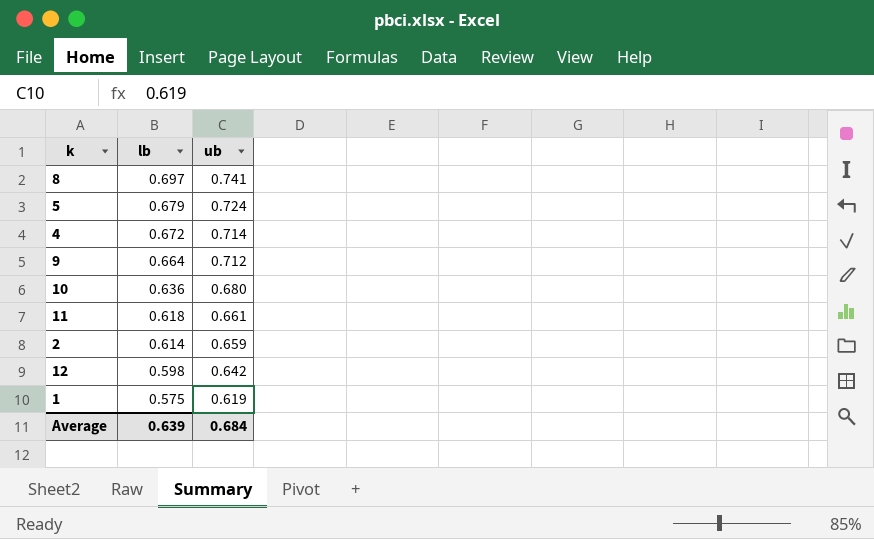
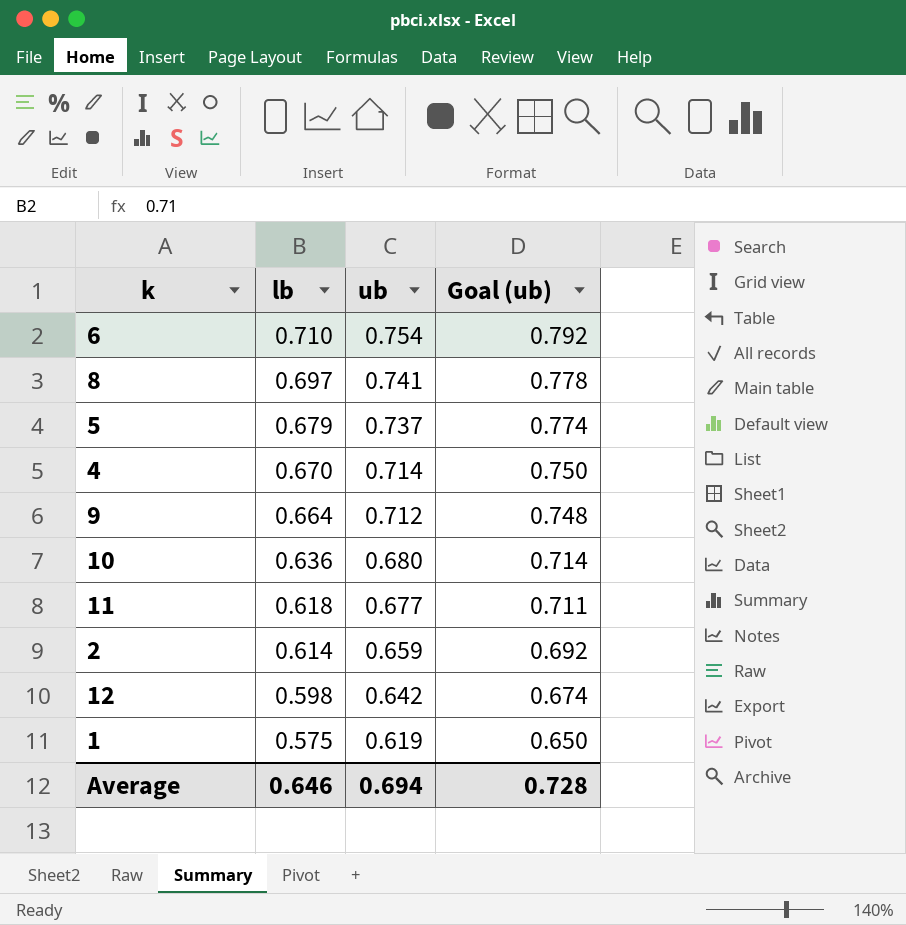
column Goal (ub) | formula: none -> [ub] * 1.05
row 6: none -> 0.710 | 0.754 | 0.792
5 | ub: 0.724 -> 0.737
4 | lb: 0.672 -> 0.670
11 | ub: 0.661 -> 0.677
Average | lb: 0.639 -> 0.646
Average | ub: 0.684 -> 0.694

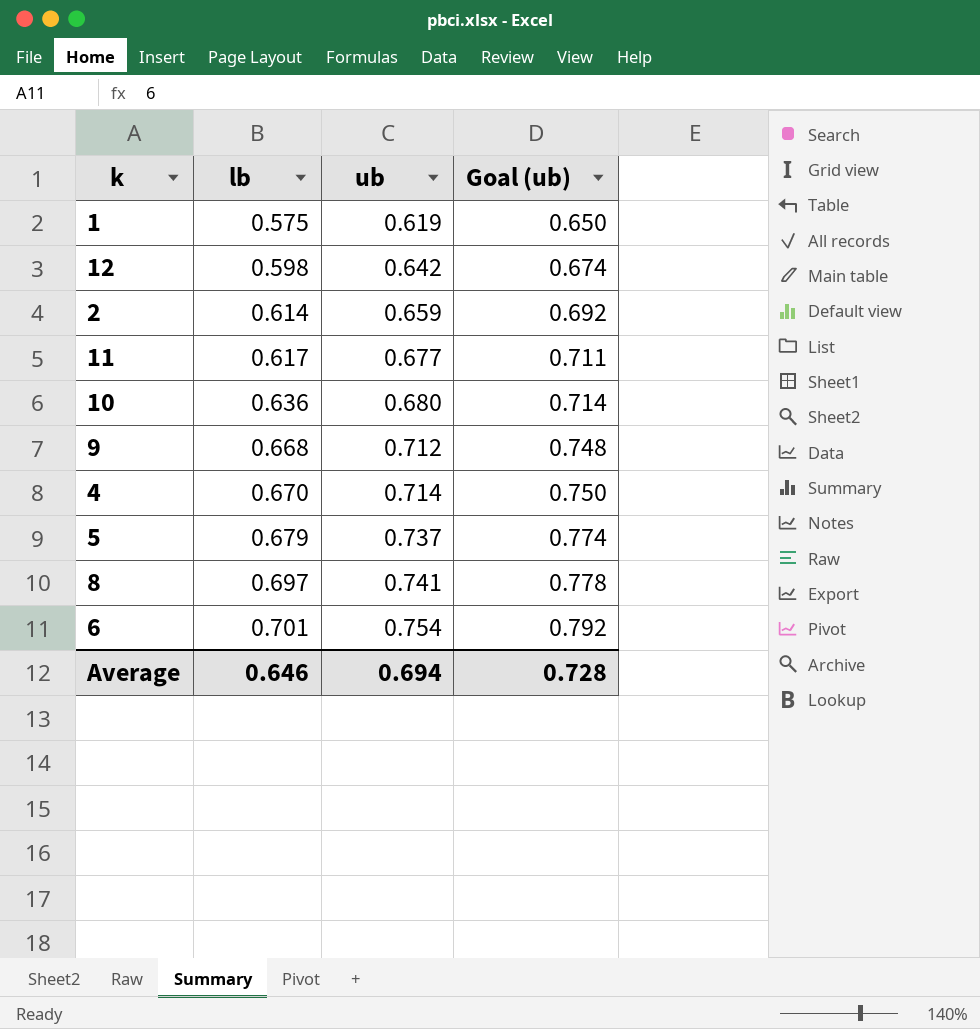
row order: lb descending -> lb ascending
11 | lb: 0.618 -> 0.617
9 | lb: 0.664 -> 0.668
6 | lb: 0.710 -> 0.701

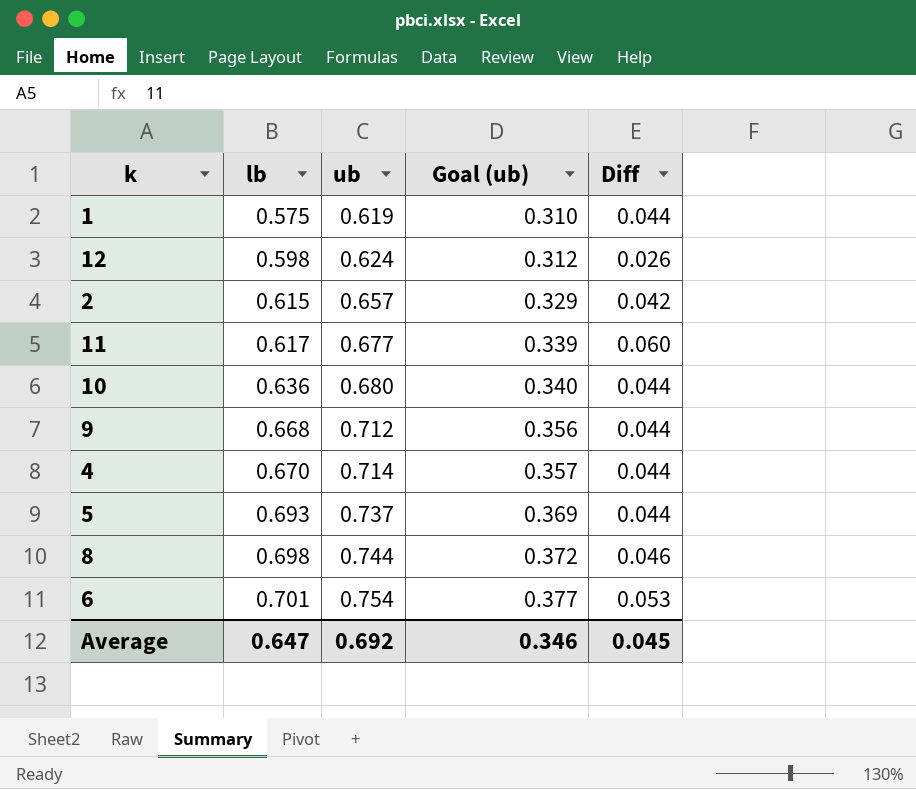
column Goal (ub) | formula: [ub] * 1.05 -> [ub] * 0.5
column Diff | formula: none -> [ub] - [lb]
12 | ub: 0.642 -> 0.624
2 | lb: 0.614 -> 0.615
2 | ub: 0.659 -> 0.657
5 | lb: 0.679 -> 0.693
8 | lb: 0.697 -> 0.698
8 | ub: 0.741 -> 0.744
Average | lb: 0.646 -> 0.647
Average | ub: 0.694 -> 0.692
Average | Goal (ub): 0.728 -> 0.346

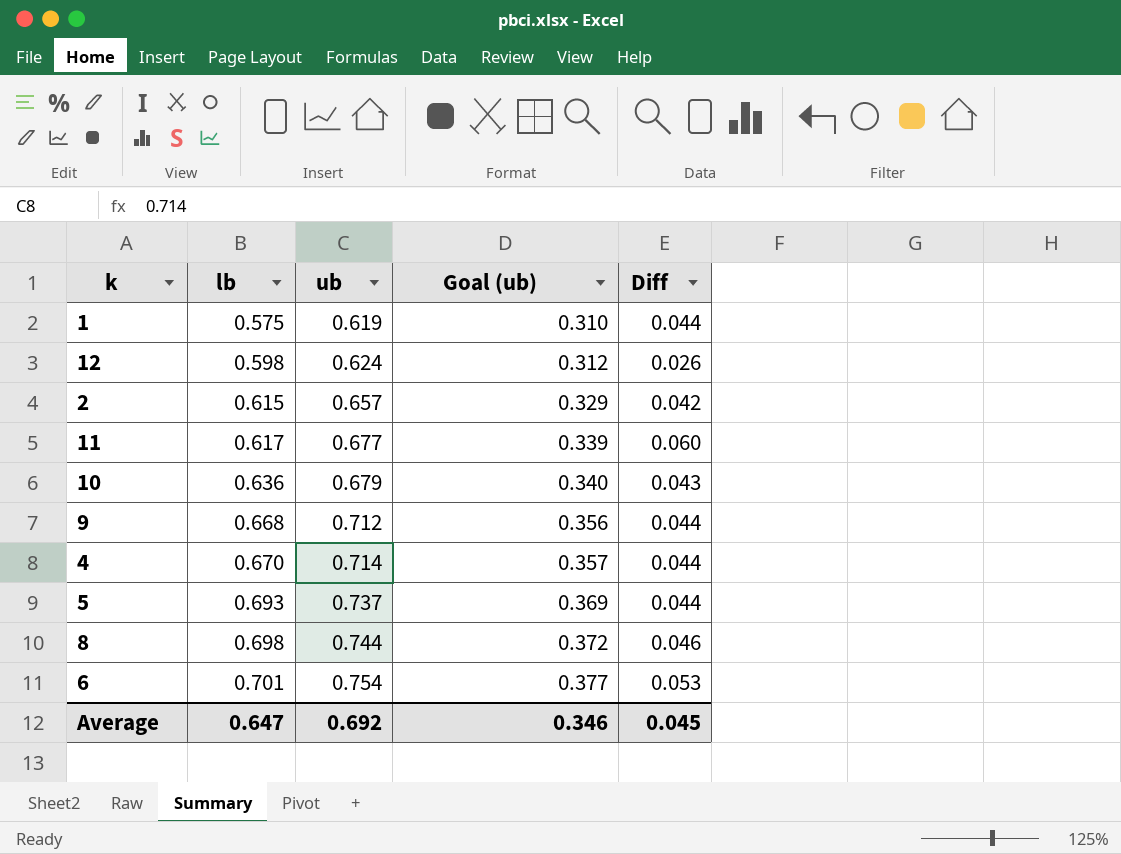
10 | ub: 0.680 -> 0.679
10 | Diff: 0.044 -> 0.043

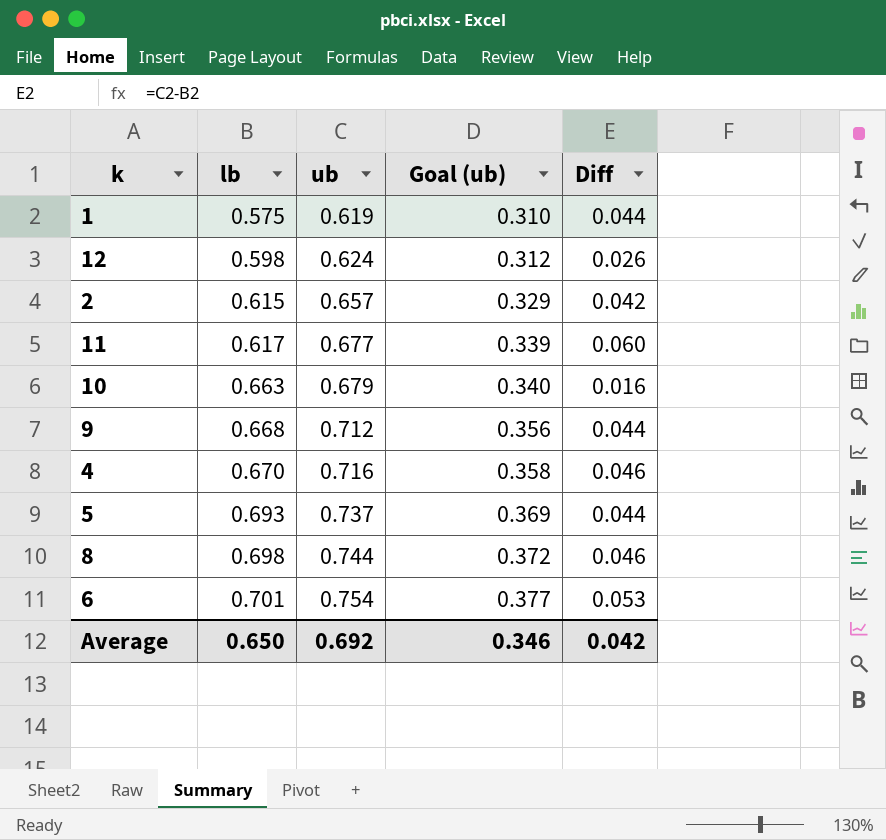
10 | lb: 0.636 -> 0.663
10 | Diff: 0.043 -> 0.016
4 | ub: 0.714 -> 0.716
4 | Goal (ub): 0.357 -> 0.358
4 | Diff: 0.044 -> 0.046
Average | lb: 0.647 -> 0.650
Average | Diff: 0.045 -> 0.042

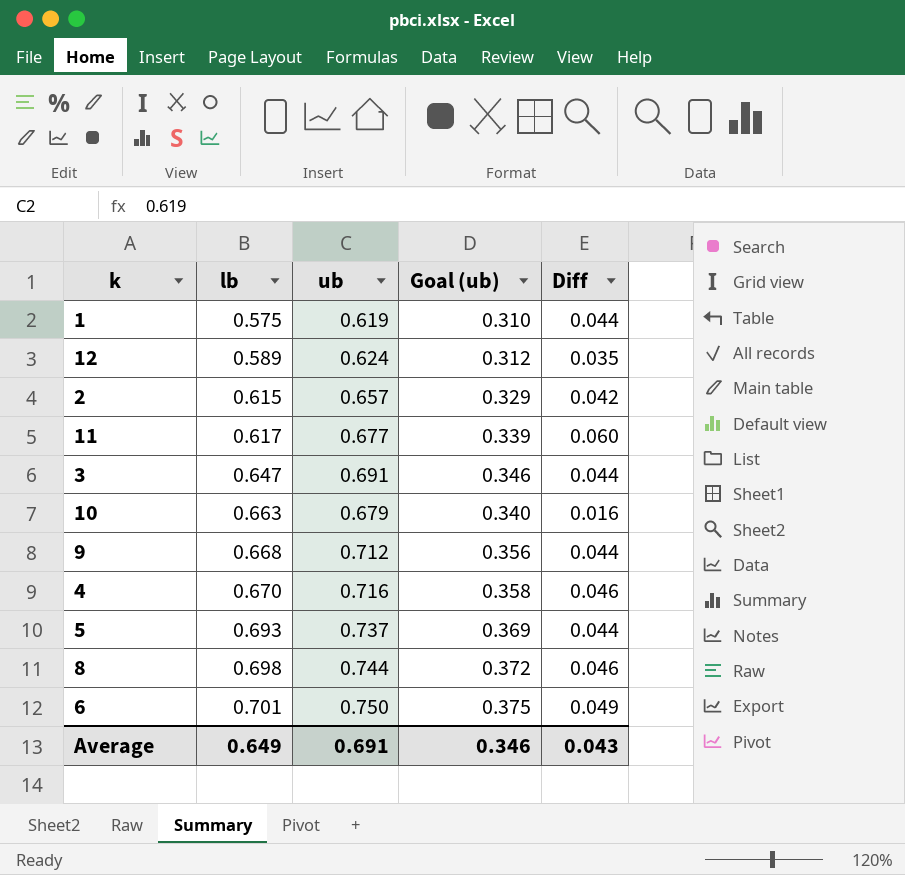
12 | lb: 0.598 -> 0.589
12 | Diff: 0.026 -> 0.035
row 3: none -> 0.647 | 0.691 | 0.346 | 0.044
6 | ub: 0.754 -> 0.750
6 | Goal (ub): 0.377 -> 0.375
6 | Diff: 0.053 -> 0.049
Average | lb: 0.650 -> 0.649
Average | ub: 0.692 -> 0.691
Average | Diff: 0.042 -> 0.043

